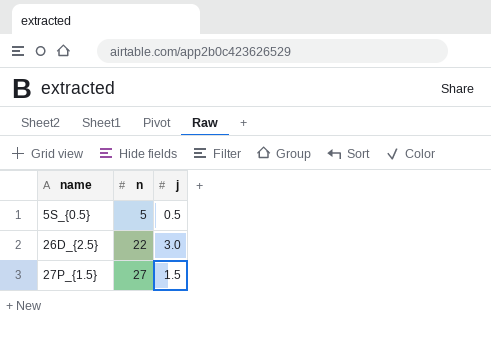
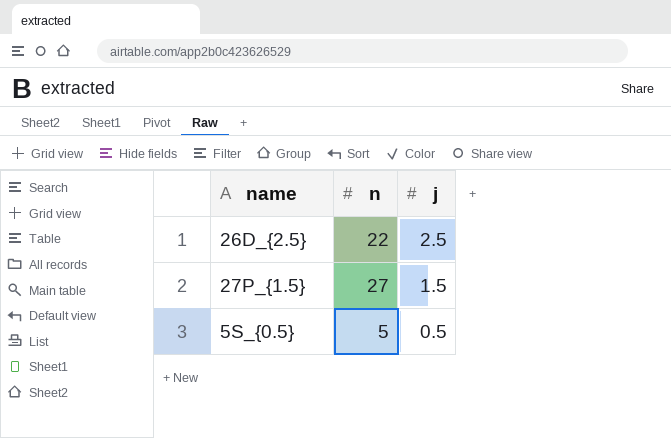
row order: name ascending -> j descending
26D_{2.5} | j: 3.0 -> 2.5

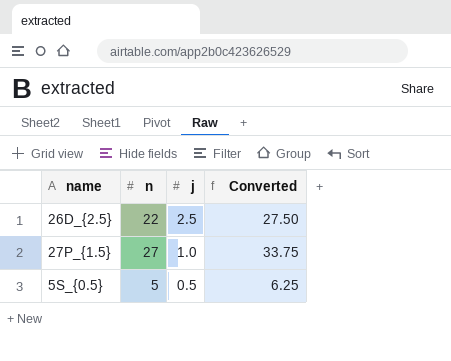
column Converted | formula: none -> [n] * 1.25
27P_{1.5} | j: 1.5 -> 1.0

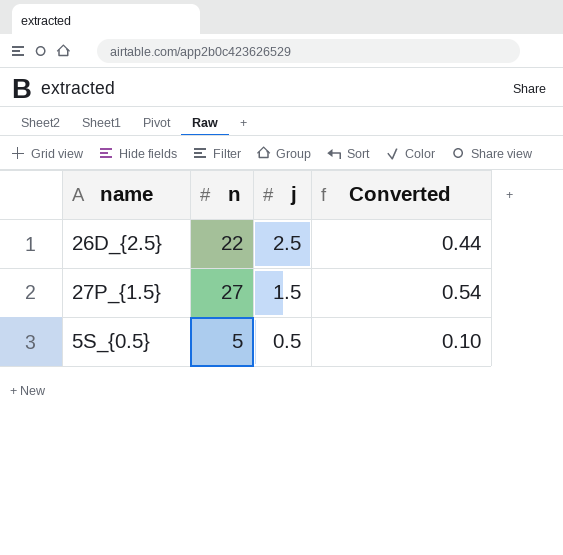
column Converted | formula: [n] * 1.25 -> [n] * 0.02
27P_{1.5} | j: 1.0 -> 1.5

